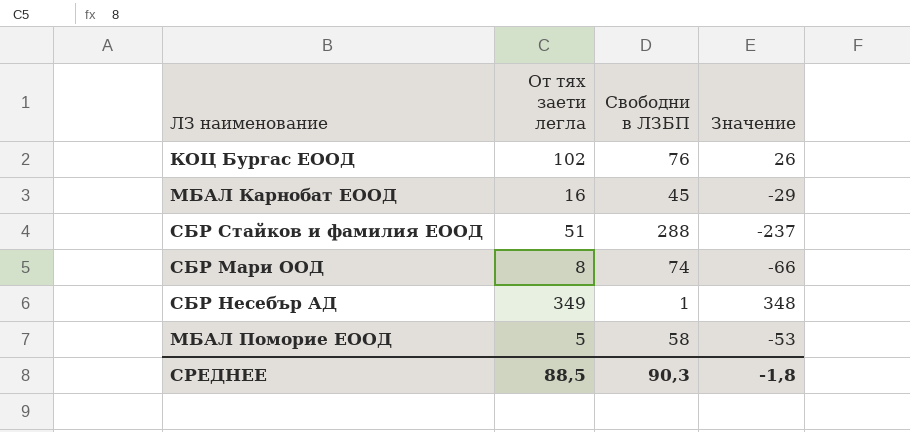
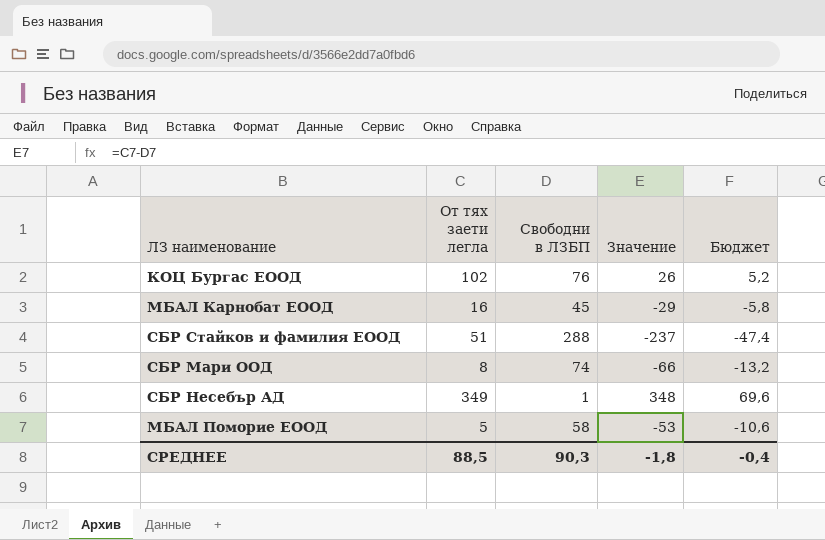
column Бюджет | formula: none -> [Значение] * 0,2

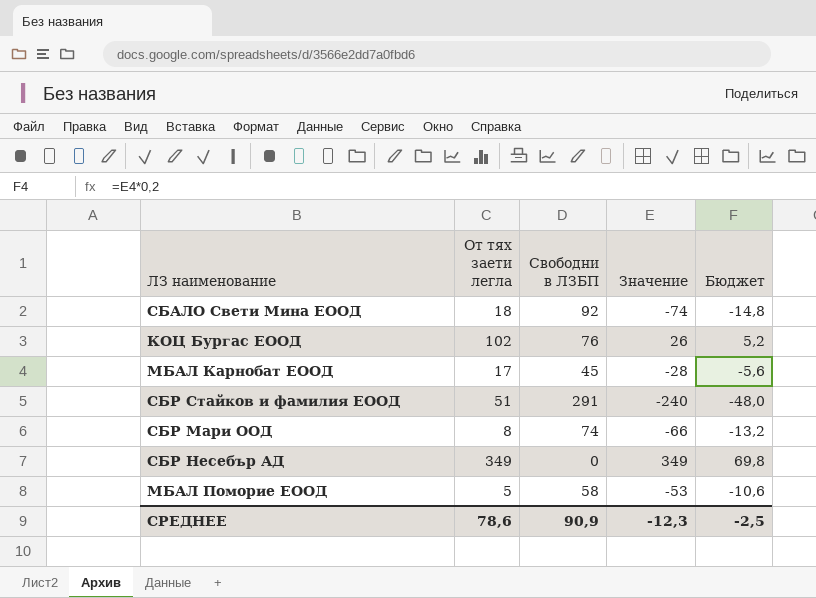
row СБАЛО Свети Мина ЕООД: none -> 18 | 92 | -74 | -14,8
МБАЛ Карнобат ЕООД | От тях заети легла: 16 -> 17
МБАЛ Карнобат ЕООД | Значение: -29 -> -28
МБАЛ Карнобат ЕООД | Бюджет: -5,8 -> -5,6
СБР Стайков и фамилия ЕООД | Свободни в ЛЗБП: 288 -> 291
СБР Стайков и фамилия ЕООД | Значение: -237 -> -240
СБР Стайков и фамилия ЕООД | Бюджет: -47,4 -> -48,0
СБР Несебър АД | Свободни в ЛЗБП: 1 -> 0
СБР Несебър АД | Значение: 348 -> 349
СБР Несебър АД | Бюджет: 69,6 -> 69,8
СРЕДНЕЕ | От тях заети легла: 88,5 -> 78,6
СРЕДНЕЕ | Свободни в ЛЗБП: 90,3 -> 90,9
СРЕДНЕЕ | Значение: -1,8 -> -12,3
СРЕДНЕЕ | Бюджет: -0,4 -> -2,5

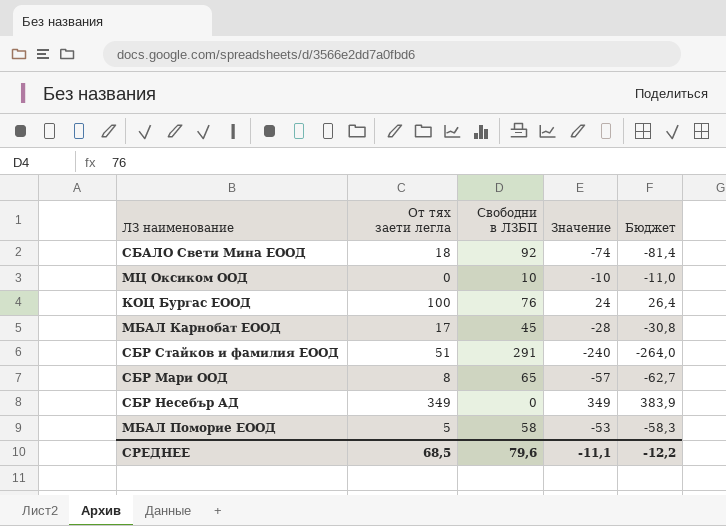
column Бюджет | formula: [Значение] * 0,2 -> [Значение] * 1,1
row МЦ Оксиком ООД: none -> 0 | 10 | -10 | -11,0
КОЦ Бургас ЕООД | От тях заети легла: 102 -> 100
КОЦ Бургас ЕООД | Значение: 26 -> 24
СБР Мари ООД | Свободни в ЛЗБП: 74 -> 65
СБР Мари ООД | Значение: -66 -> -57
СРЕДНЕЕ | От тях заети легла: 78,6 -> 68,5
СРЕДНЕЕ | Свободни в ЛЗБП: 90,9 -> 79,6
СРЕДНЕЕ | Значение: -12,3 -> -11,1
СРЕДНЕЕ | Бюджет: -2,5 -> -12,2

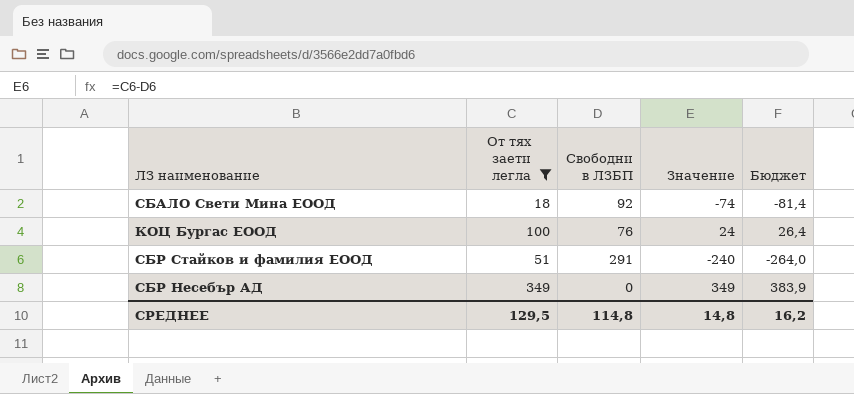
filter: none -> От тях заети легла >= 18
СРЕДНЕЕ | От тях заети легла: 68,5 -> 129,5
СРЕДНЕЕ | Свободни в ЛЗБП: 79,6 -> 114,8
СРЕДНЕЕ | Значение: -11,1 -> 14,8
СРЕДНЕЕ | Бюджет: -12,2 -> 16,2

